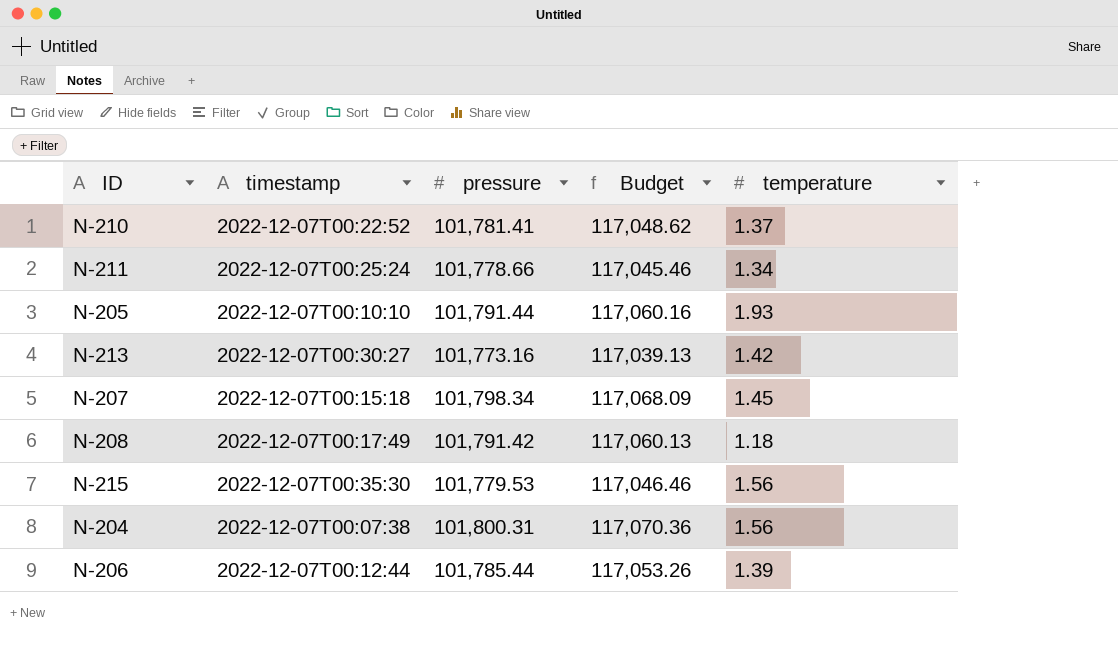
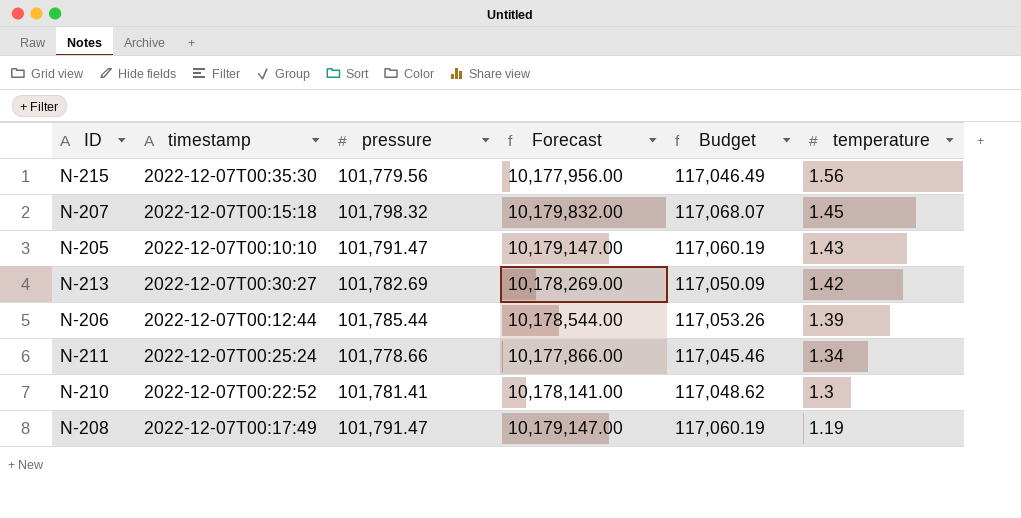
row order: none -> temperature descending
column Forecast | formula: none -> [pressure] * 100
row N-204: 2022-12-07T00:07:38 | 101,800.31 | 117,070.36 | 1.56 -> none
N-215 | pressure: 101,779.53 -> 101,779.56
N-215 | Budget: 117,046.46 -> 117,046.49
N-207 | pressure: 101,798.34 -> 101,798.32
N-207 | Budget: 117,068.09 -> 117,068.07
N-205 | pressure: 101,791.44 -> 101,791.47
N-205 | Budget: 117,060.16 -> 117,060.19
N-205 | temperature: 1.93 -> 1.43
N-213 | pressure: 101,773.16 -> 101,782.69
N-213 | Budget: 117,039.13 -> 117,050.09
N-210 | temperature: 1.37 -> 1.3
N-208 | pressure: 101,791.42 -> 101,791.47
N-208 | Budget: 117,060.13 -> 117,060.19
N-208 | temperature: 1.18 -> 1.19

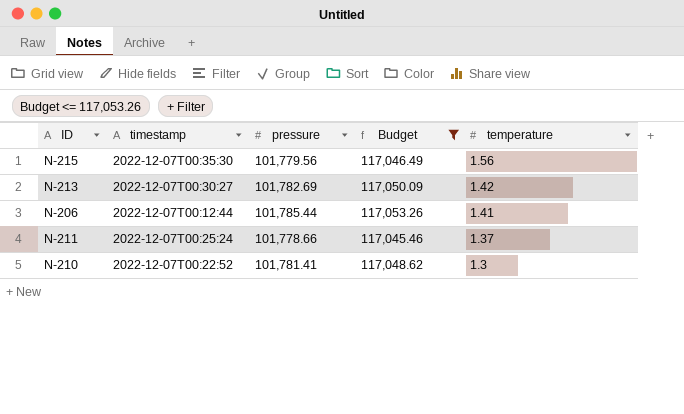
filter: none -> Budget <= 117,053.26
column Forecast | formula: [pressure] * 100 -> none
N-206 | temperature: 1.39 -> 1.41
N-211 | temperature: 1.34 -> 1.37

